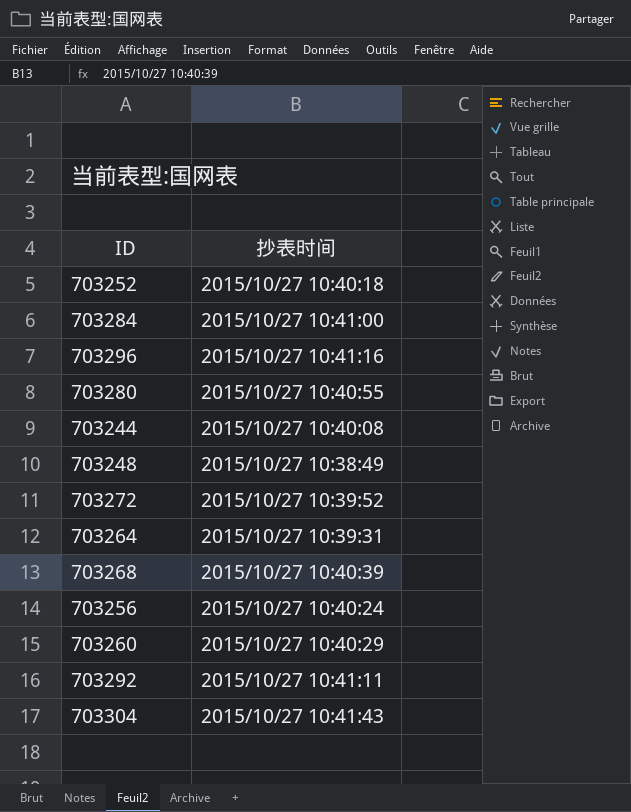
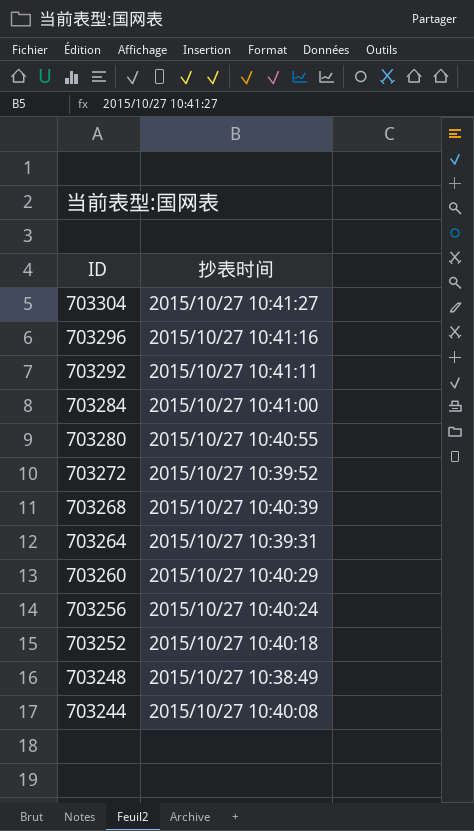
row order: none -> ID descending
703304 | 抄表时间: 2015/10/27 10:41:43 -> 2015/10/27 10:41:27

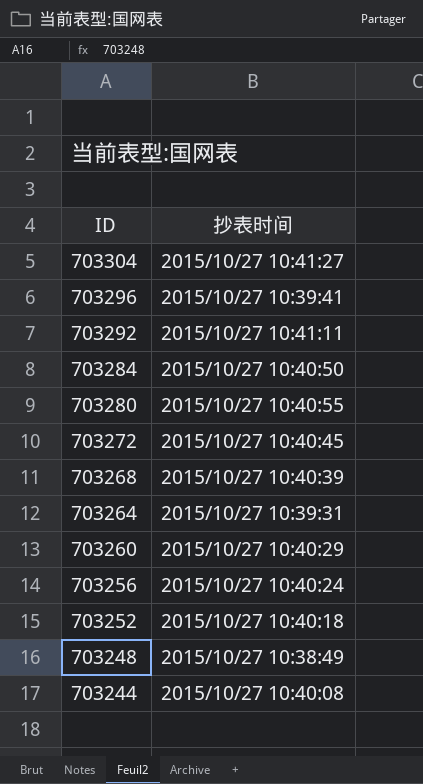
703296 | 抄表时间: 2015/10/27 10:41:16 -> 2015/10/27 10:39:41
703284 | 抄表时间: 2015/10/27 10:41:00 -> 2015/10/27 10:40:50
703272 | 抄表时间: 2015/10/27 10:39:52 -> 2015/10/27 10:40:45

